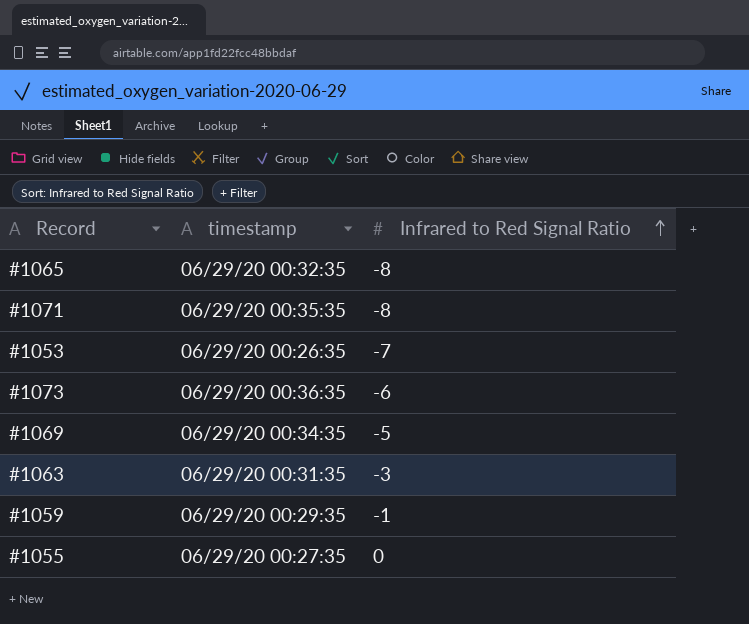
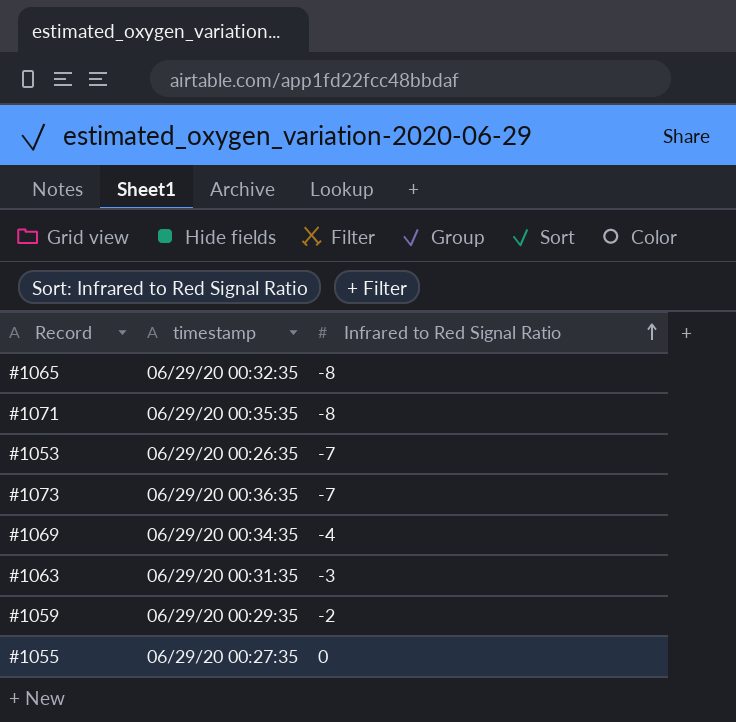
#1073 | Infrared to Red Signal Ratio: -6 -> -7
#1069 | Infrared to Red Signal Ratio: -5 -> -4
#1059 | Infrared to Red Signal Ratio: -1 -> -2

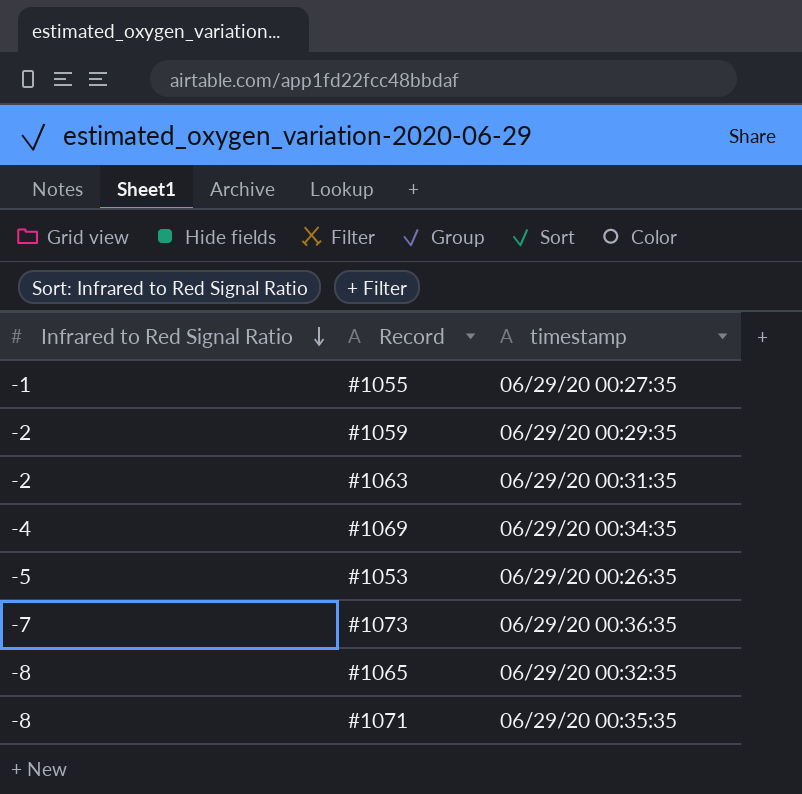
row order: Infrared to Red Signal Ratio ascending -> Infrared to Red Signal Ratio descending
column Infrared to Red Signal Ratio | position: 3 -> 1
#1055 | Infrared to Red Signal Ratio: 0 -> -1
#1063 | Infrared to Red Signal Ratio: -3 -> -2
#1053 | Infrared to Red Signal Ratio: -7 -> -5

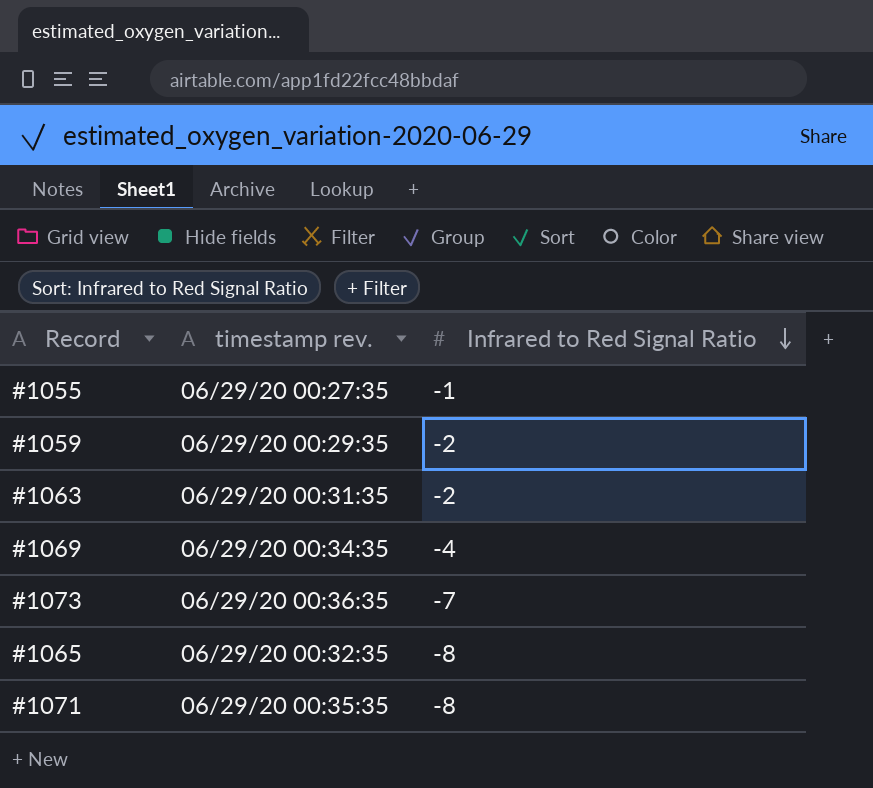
column name: timestamp -> timestamp rev.
column Infrared to Red Signal Ratio | position: 1 -> 3
row #1053: -5 | 06/29/20 00:26:35 -> none

